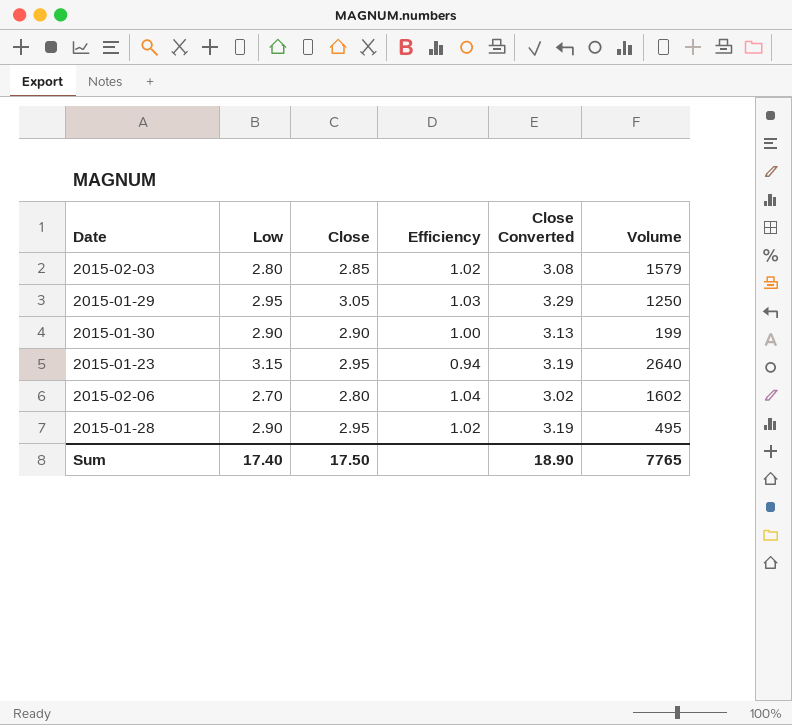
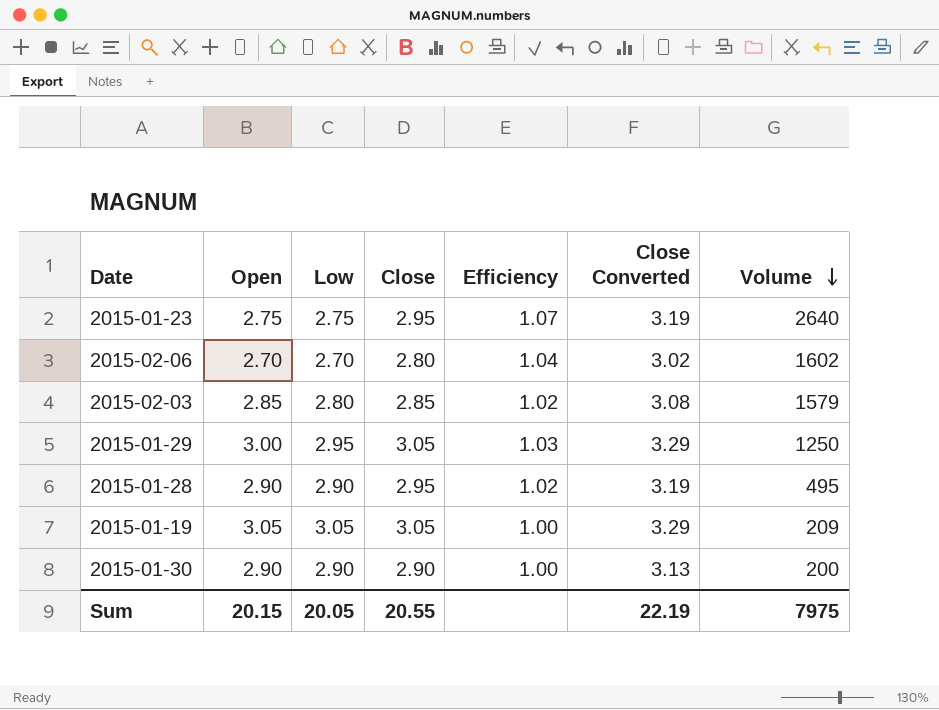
row order: none -> Volume descending
column Open | position: none -> 2
2015-01-23 | Low: 3.15 -> 2.75
2015-01-23 | Efficiency: 0.94 -> 1.07
row 2015-01-19: none -> 3.05 | 3.05 | 3.05 | 1.00 | 3.29 | 209
2015-01-30 | Volume: 199 -> 200
Sum | Low: 17.40 -> 20.05
Sum | Close: 17.50 -> 20.55
Sum | Close Converted: 18.90 -> 22.19
Sum | Volume: 7765 -> 7975

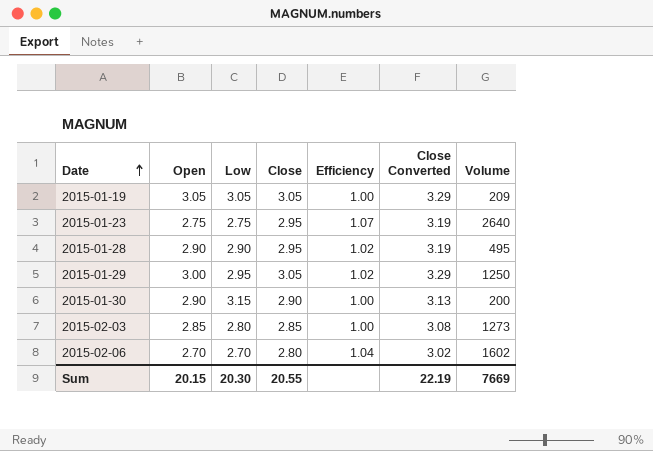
row order: Volume descending -> Date ascending
column Efficiency | formula: [Close] / [Low] -> [Close] / [Open]
2015-01-30 | Low: 2.90 -> 3.15
2015-02-03 | Volume: 1579 -> 1273
Sum | Low: 20.05 -> 20.30
Sum | Volume: 7975 -> 7669

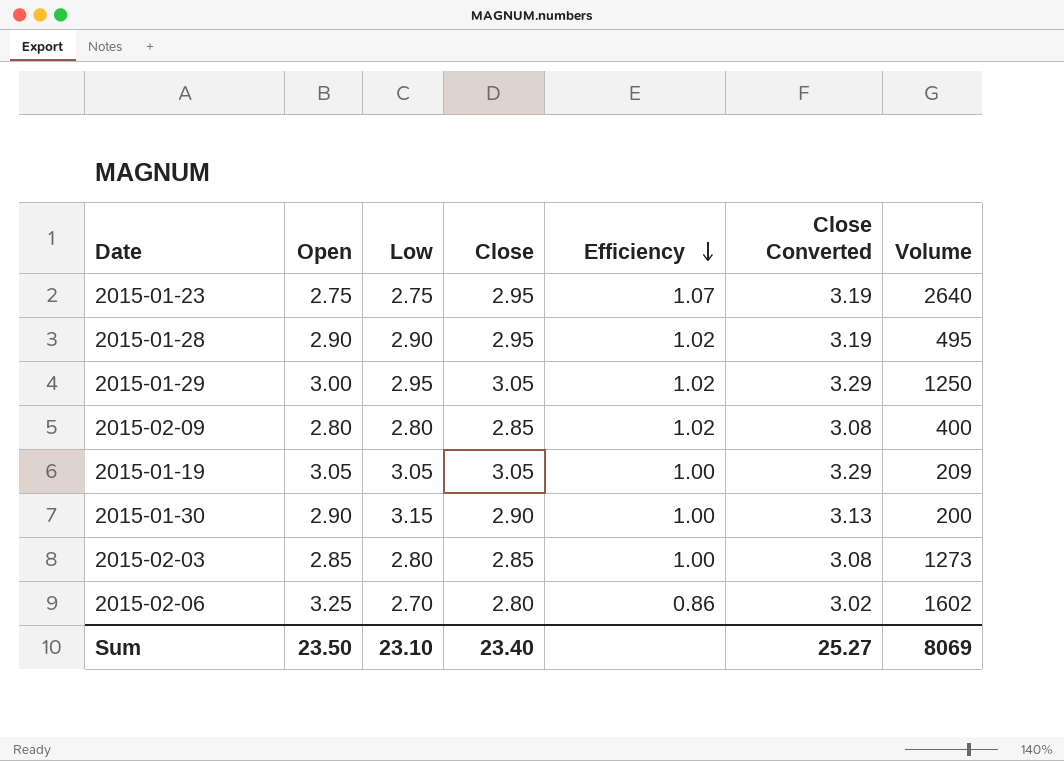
row order: Date ascending -> Efficiency descending
row 2015-02-09: none -> 2.80 | 2.80 | 2.85 | 1.02 | 3.08 | 400
2015-02-06 | Open: 2.70 -> 3.25
2015-02-06 | Efficiency: 1.04 -> 0.86
Sum | Open: 20.15 -> 23.50
Sum | Low: 20.30 -> 23.10
Sum | Close: 20.55 -> 23.40
Sum | Close Converted: 22.19 -> 25.27
Sum | Volume: 7669 -> 8069

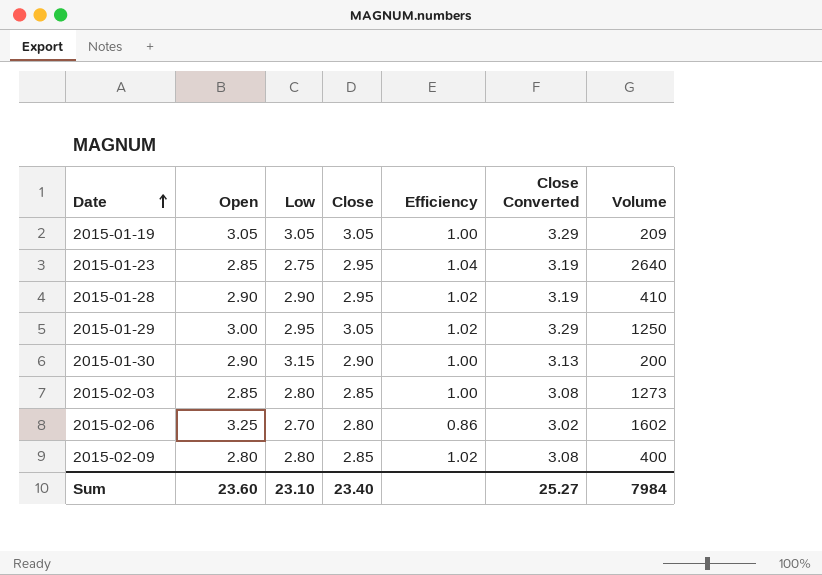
row order: Efficiency descending -> Date ascending
2015-01-23 | Open: 2.75 -> 2.85
2015-01-23 | Efficiency: 1.07 -> 1.04
2015-01-28 | Volume: 495 -> 410
Sum | Open: 23.50 -> 23.60
Sum | Volume: 8069 -> 7984

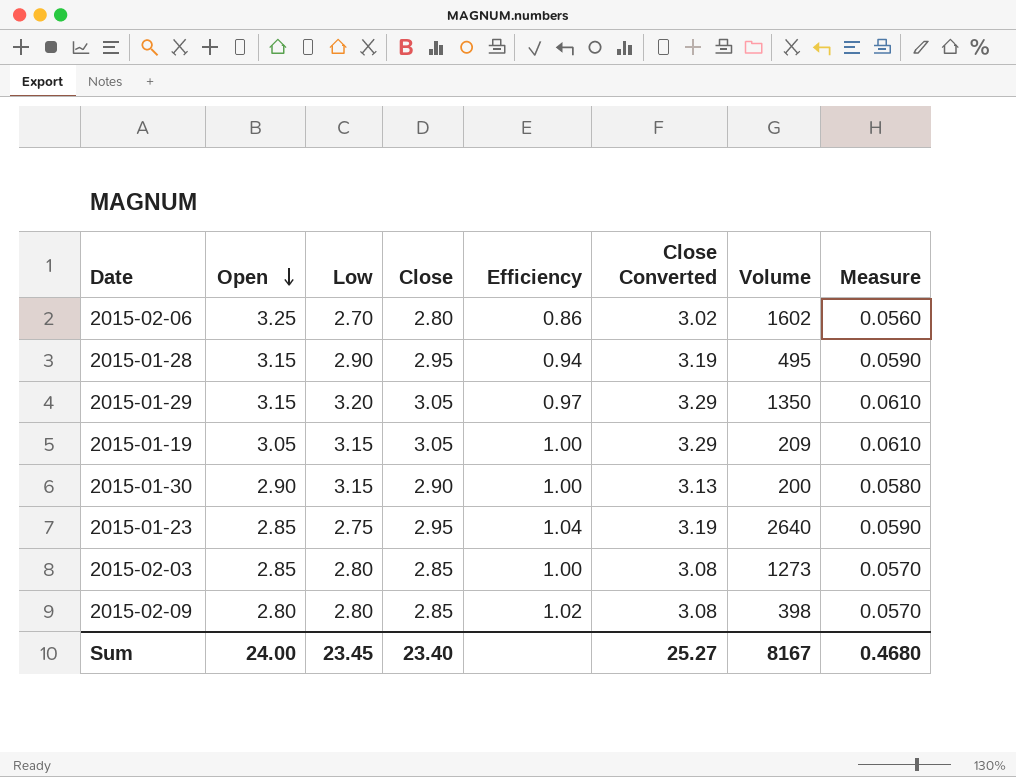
row order: Date ascending -> Open descending
column Measure | formula: none -> [Close] * 0.02
2015-01-28 | Open: 2.90 -> 3.15
2015-01-28 | Efficiency: 1.02 -> 0.94
2015-01-28 | Volume: 410 -> 495
2015-01-29 | Open: 3.00 -> 3.15
2015-01-29 | Low: 2.95 -> 3.20
2015-01-29 | Efficiency: 1.02 -> 0.97
2015-01-29 | Volume: 1250 -> 1350
2015-01-19 | Low: 3.05 -> 3.15
2015-02-09 | Volume: 400 -> 398
Sum | Open: 23.60 -> 24.00
Sum | Low: 23.10 -> 23.45
Sum | Volume: 7984 -> 8167

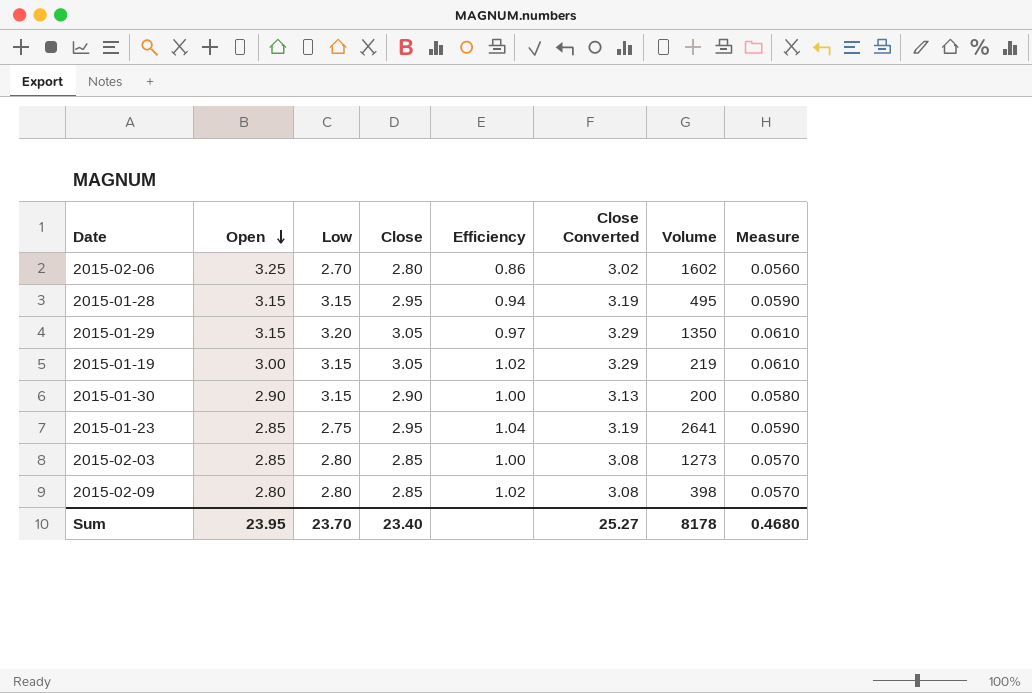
2015-01-28 | Low: 2.90 -> 3.15
2015-01-19 | Open: 3.05 -> 3.00
2015-01-19 | Efficiency: 1.00 -> 1.02
2015-01-19 | Volume: 209 -> 219
2015-01-23 | Volume: 2640 -> 2641
Sum | Open: 24.00 -> 23.95
Sum | Low: 23.45 -> 23.70
Sum | Volume: 8167 -> 8178

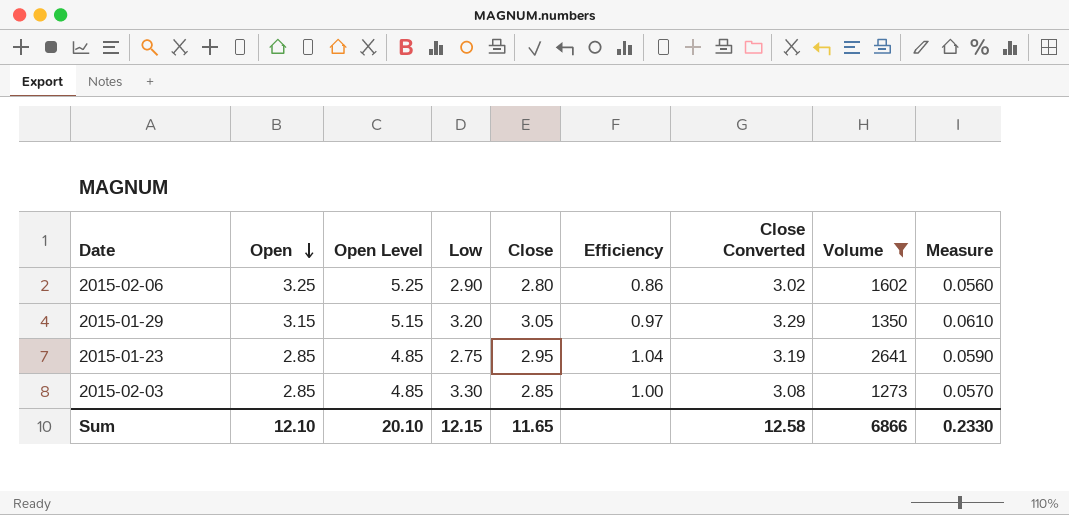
filter: none -> Volume >= 1273
column Open Level | formula: none -> [Open] + 2
2015-02-06 | Low: 2.70 -> 2.90
2015-02-03 | Low: 2.80 -> 3.30
Sum | Open: 23.95 -> 12.10
Sum | Low: 23.70 -> 12.15
Sum | Close: 23.40 -> 11.65
Sum | Close Converted: 25.27 -> 12.58
Sum | Volume: 8178 -> 6866
Sum | Measure: 0.4680 -> 0.2330

